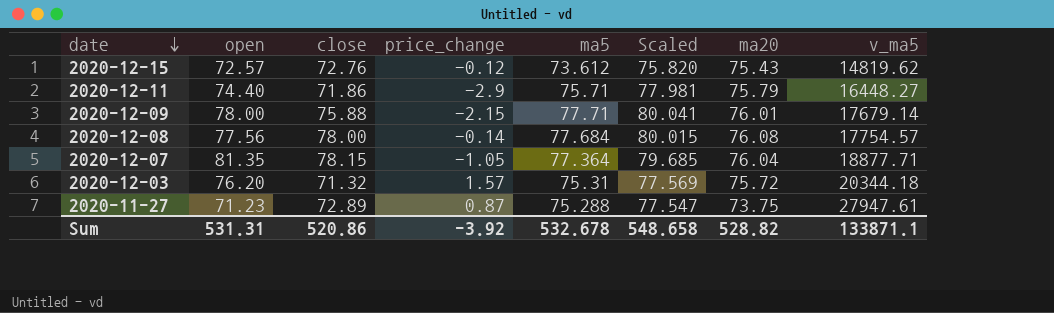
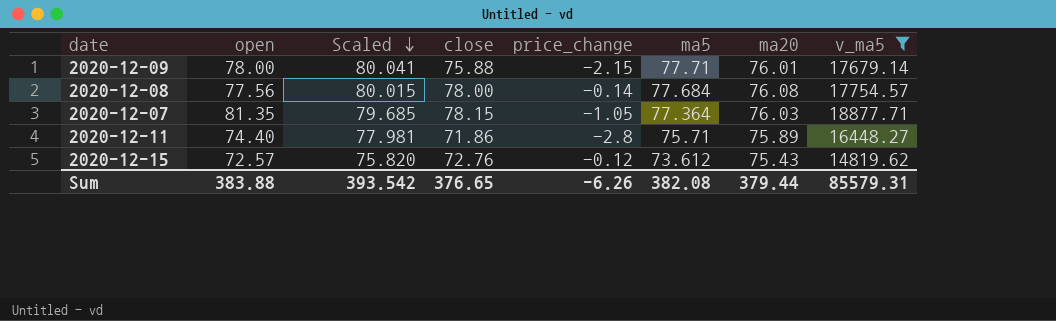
filter: none -> v_ma5 <= 18877.71
row order: date descending -> Scaled descending
column Scaled | position: 6 -> 3
2020-12-07 | ma20: 76.04 -> 76.03
2020-12-11 | price_change: -2.9 -> -2.8
2020-12-11 | ma20: 75.79 -> 75.89
Sum | open: 531.31 -> 383.88
Sum | Scaled: 548.658 -> 393.542
Sum | close: 520.86 -> 376.65
Sum | price_change: -3.92 -> -6.26
Sum | ma5: 532.678 -> 382.08
Sum | ma20: 528.82 -> 379.44
Sum | v_ma5: 133871.1 -> 85579.31

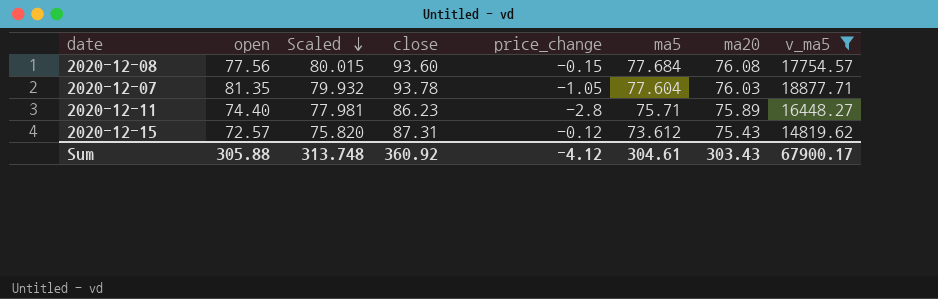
row 2020-12-09: 78.00 | 80.041 | 75.88 | -2.15 | 77.71 | 76.01 | 17679.14 -> none
2020-12-08 | close: 78.00 -> 93.60
2020-12-08 | price_change: -0.14 -> -0.15
2020-12-07 | Scaled: 79.685 -> 79.932
2020-12-07 | close: 78.15 -> 93.78
2020-12-07 | ma5: 77.364 -> 77.604
2020-12-11 | close: 71.86 -> 86.23
2020-12-15 | close: 72.76 -> 87.31
Sum | open: 383.88 -> 305.88
Sum | Scaled: 393.542 -> 313.748
Sum | close: 376.65 -> 360.92
Sum | price_change: -6.26 -> -4.12
Sum | ma5: 382.08 -> 304.61
Sum | ma20: 379.44 -> 303.43
Sum | v_ma5: 85579.31 -> 67900.17

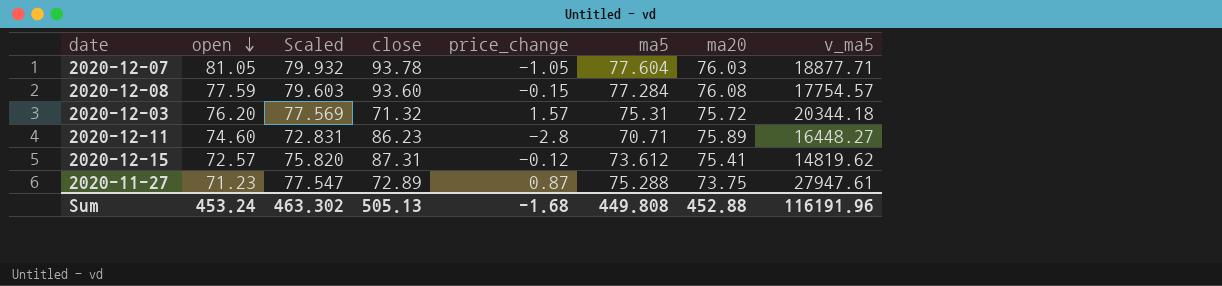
filter: v_ma5 <= 18877.71 -> none
row order: Scaled descending -> open descending
2020-12-07 | open: 81.35 -> 81.05
2020-12-08 | open: 77.56 -> 77.59
2020-12-08 | Scaled: 80.015 -> 79.603
2020-12-08 | ma5: 77.684 -> 77.284
2020-12-11 | open: 74.40 -> 74.60
2020-12-11 | Scaled: 77.981 -> 72.831
2020-12-11 | ma5: 75.71 -> 70.71
2020-12-15 | ma20: 75.43 -> 75.41
Sum | open: 305.88 -> 453.24
Sum | Scaled: 313.748 -> 463.302
Sum | close: 360.92 -> 505.13
Sum | price_change: -4.12 -> -1.68
Sum | ma5: 304.61 -> 449.808
Sum | ma20: 303.43 -> 452.88
Sum | v_ma5: 67900.17 -> 116191.96

